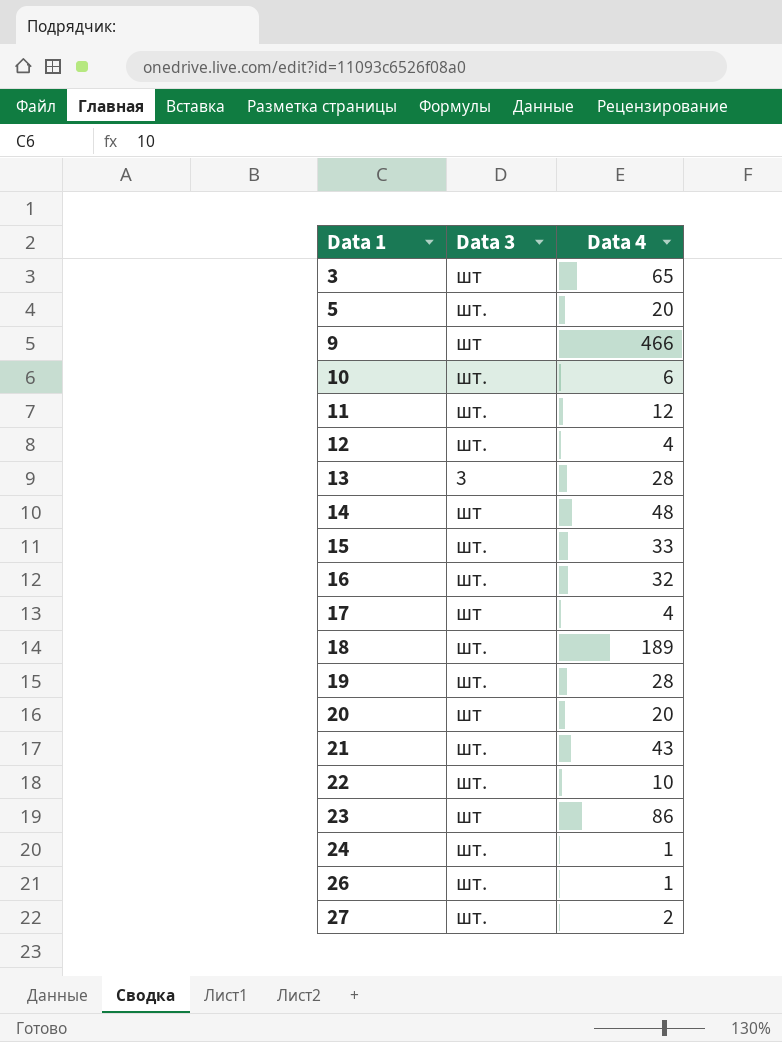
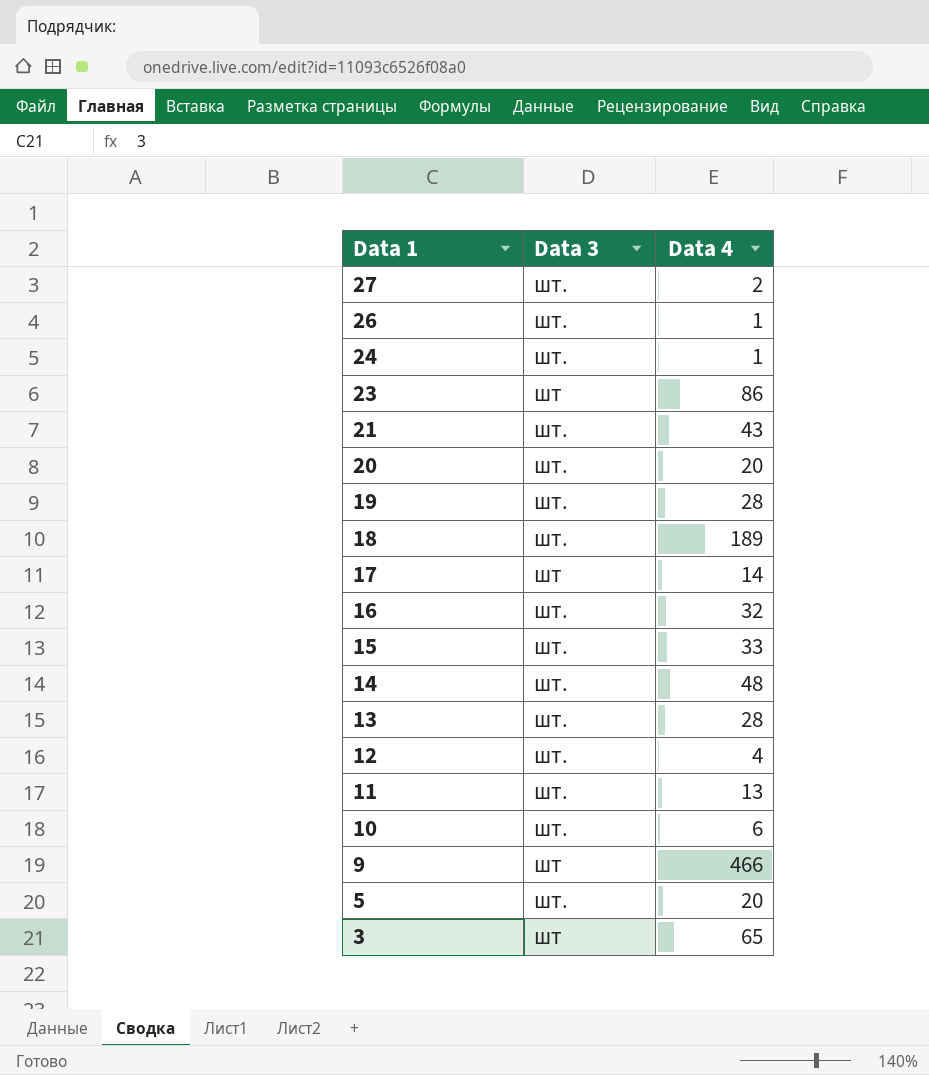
row order: Data 1 ascending -> Data 1 descending
row 22: шт. | 10 -> none
20 | Data 3: шт -> шт.
17 | Data 4: 4 -> 14
14 | Data 3: шт -> шт.
13 | Data 3: 3 -> шт.
11 | Data 4: 12 -> 13

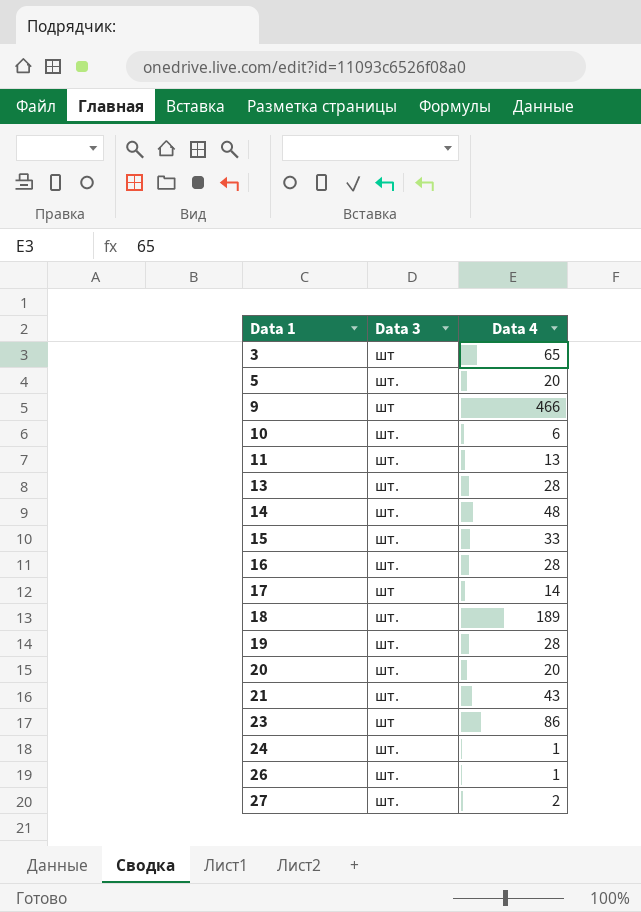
row order: Data 1 descending -> Data 1 ascending
row 12: шт. | 4 -> none
16 | Data 4: 32 -> 28

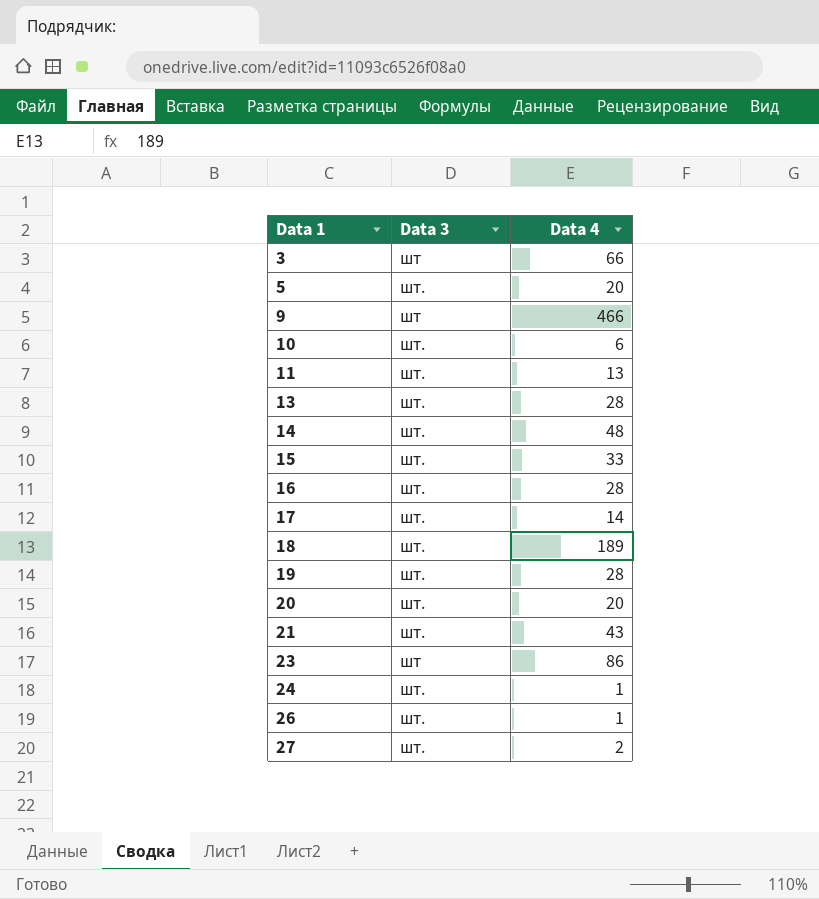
3 | Data 4: 65 -> 66
17 | Data 3: шт -> шт.

